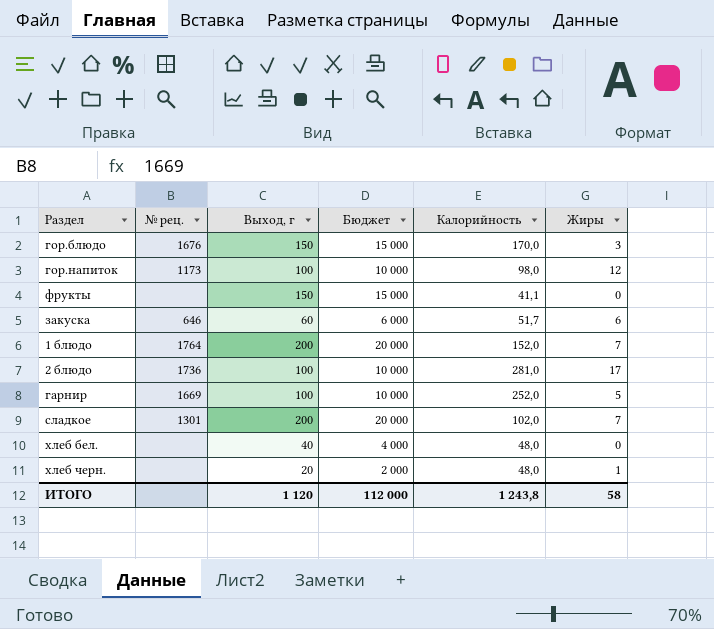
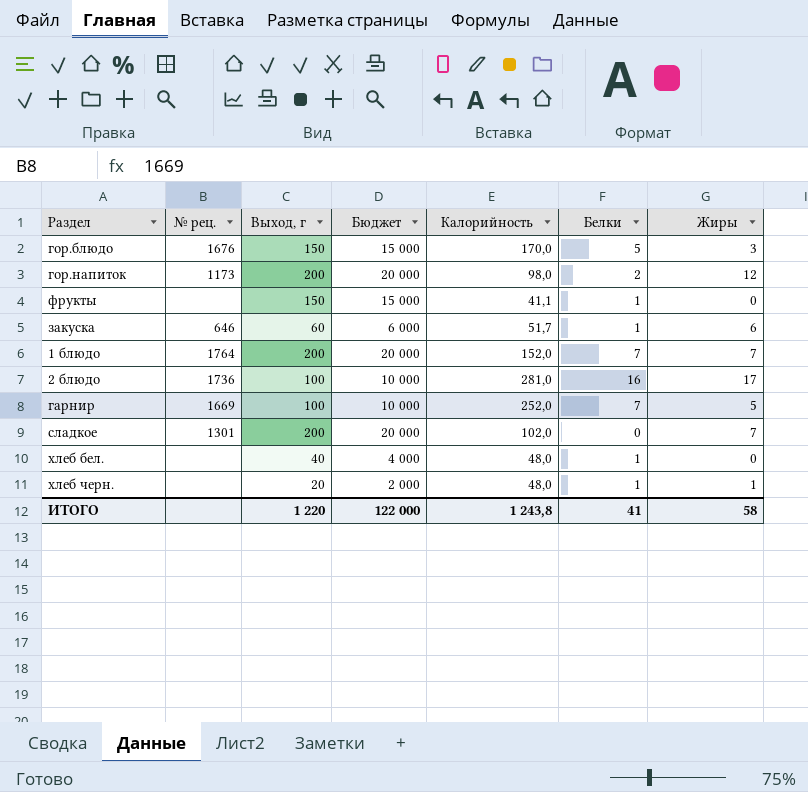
column Белки | position: none -> 6
гор.напиток | Выход, г: 100 -> 200
гор.напиток | Бюджет: 10 000 -> 20 000
ИТОГО | Выход, г: 1 120 -> 1 220
ИТОГО | Бюджет: 112 000 -> 122 000

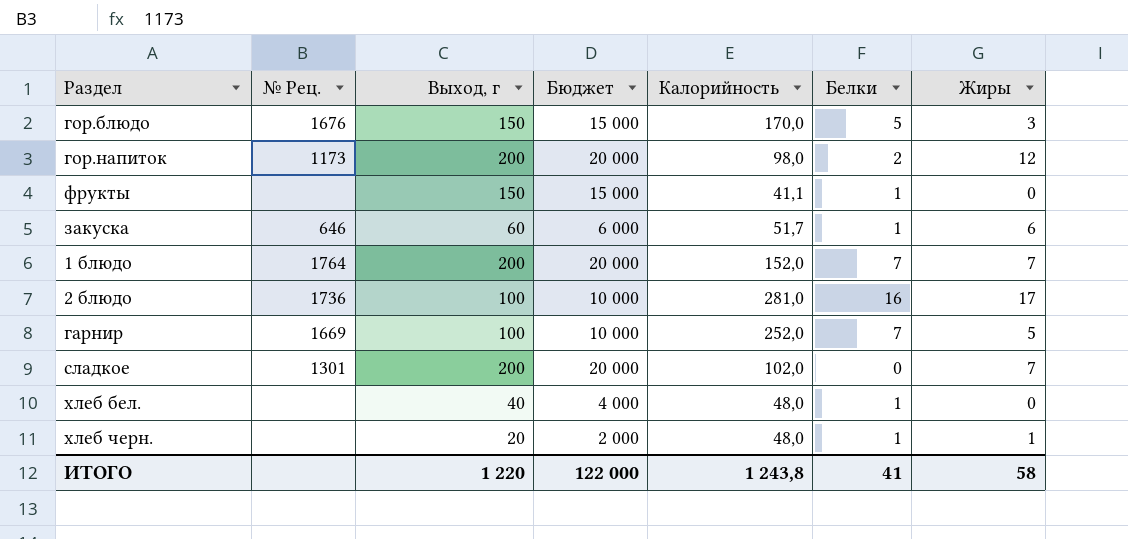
column name: № рец. -> № Рец.

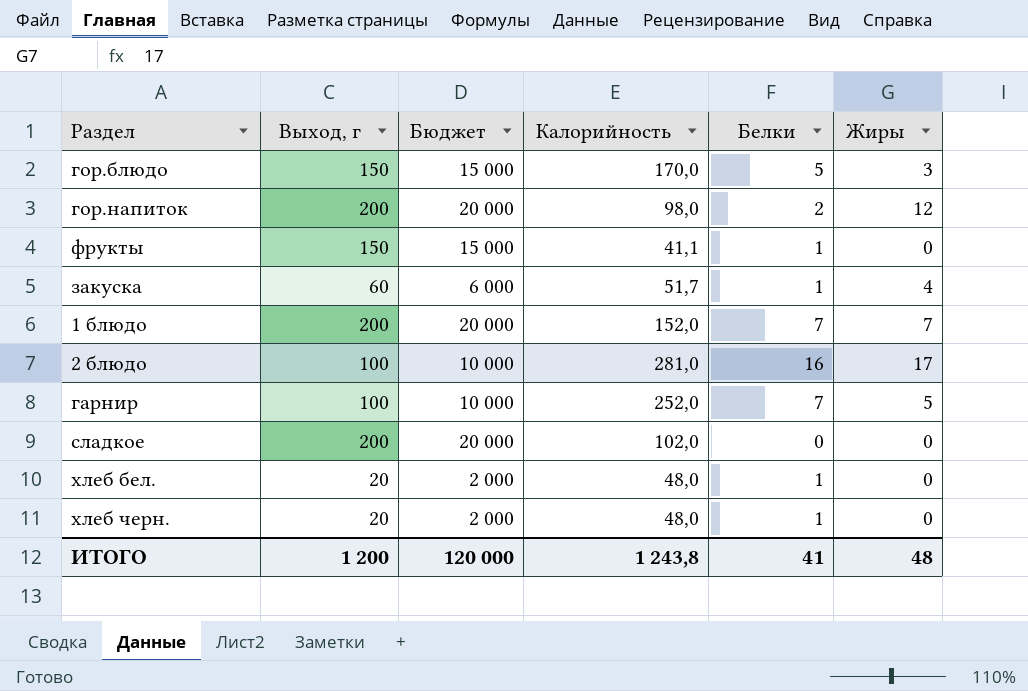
column № Рец. | position: 2 -> none
закуска | Жиры: 6 -> 4
сладкое | Жиры: 7 -> 0
хлеб бел. | Выход, г: 40 -> 20
хлеб бел. | Бюджет: 4 000 -> 2 000
хлеб черн. | Жиры: 1 -> 0
ИТОГО | Выход, г: 1 220 -> 1 200
ИТОГО | Бюджет: 122 000 -> 120 000
ИТОГО | Жиры: 58 -> 48

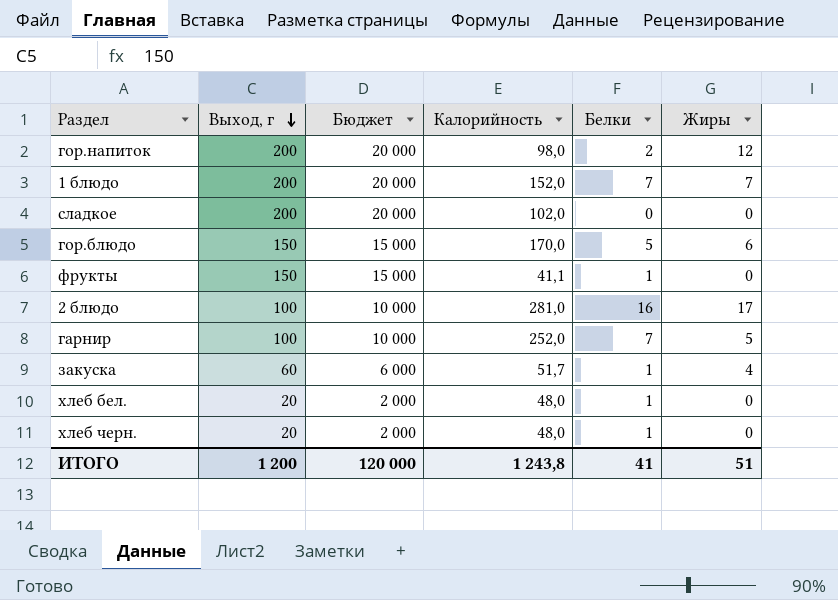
row order: none -> Выход, г descending
гор.блюдо | Жиры: 3 -> 6
ИТОГО | Жиры: 48 -> 51

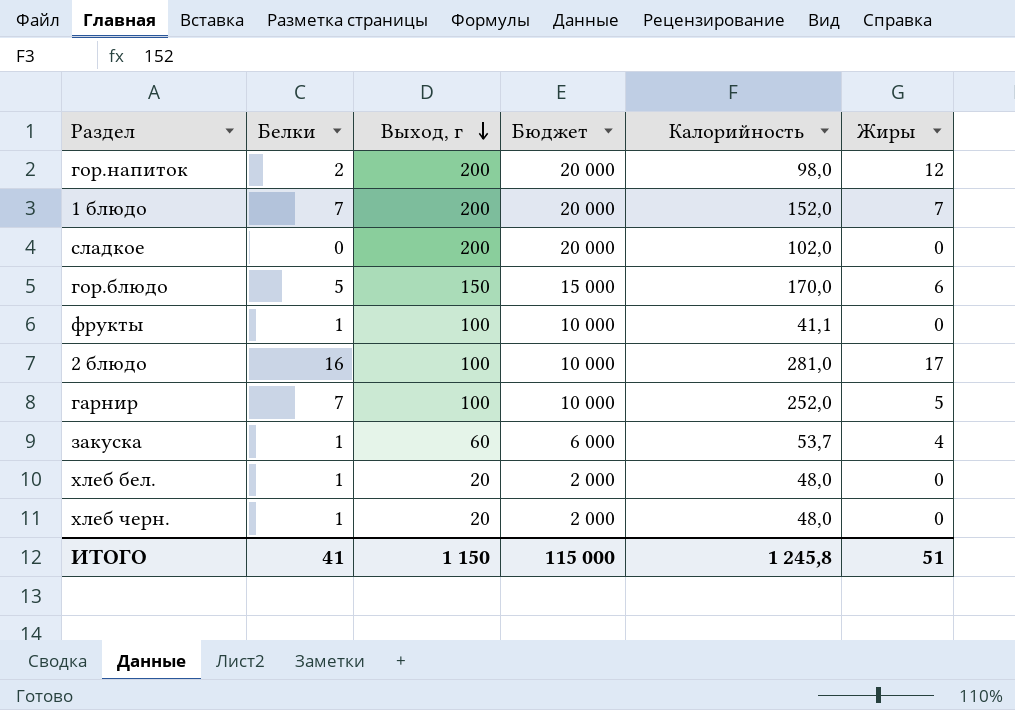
column Белки | position: 5 -> 2
фрукты | Выход, г: 150 -> 100
фрукты | Бюджет: 15 000 -> 10 000
закуска | Калорийность: 51,7 -> 53,7
ИТОГО | Выход, г: 1 200 -> 1 150
ИТОГО | Бюджет: 120 000 -> 115 000
ИТОГО | Калорийность: 1 243,8 -> 1 245,8

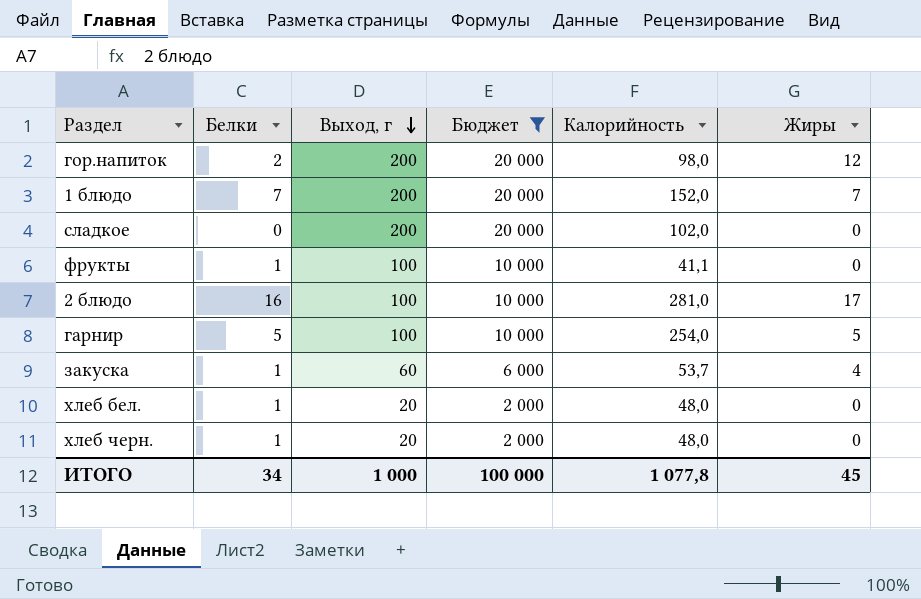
filter: none -> Бюджет != 15 000
гарнир | Белки: 7 -> 5
гарнир | Калорийность: 252,0 -> 254,0
ИТОГО | Белки: 41 -> 34
ИТОГО | Выход, г: 1 150 -> 1 000
ИТОГО | Бюджет: 115 000 -> 100 000
ИТОГО | Калорийность: 1 245,8 -> 1 077,8
ИТОГО | Жиры: 51 -> 45

